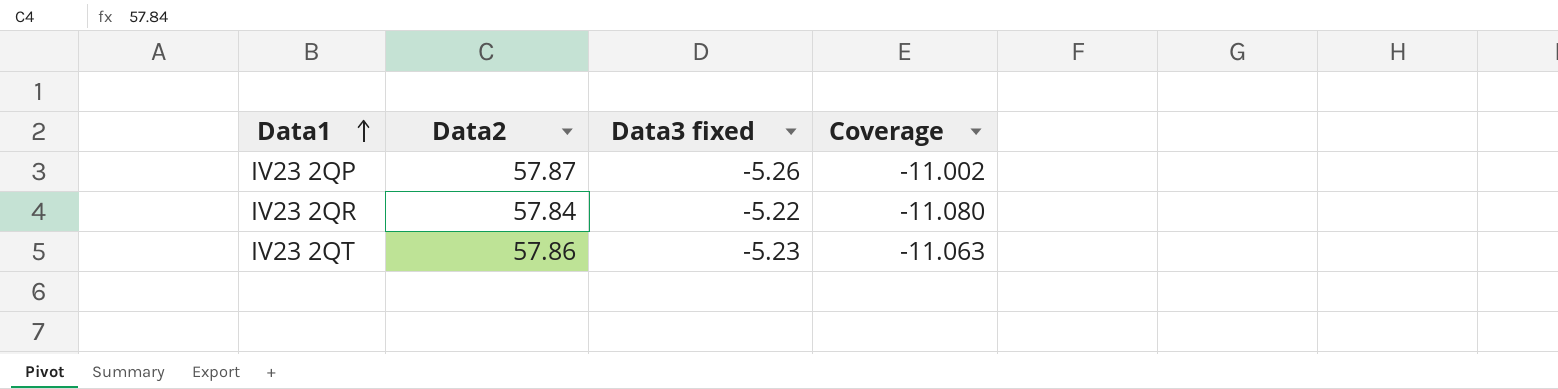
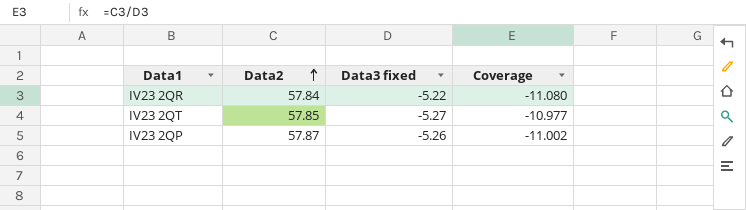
row order: Data1 ascending -> Data2 ascending
IV23 2QT | Data2: 57.86 -> 57.85
IV23 2QT | Data3 fixed: -5.23 -> -5.27
IV23 2QT | Coverage: -11.063 -> -10.977

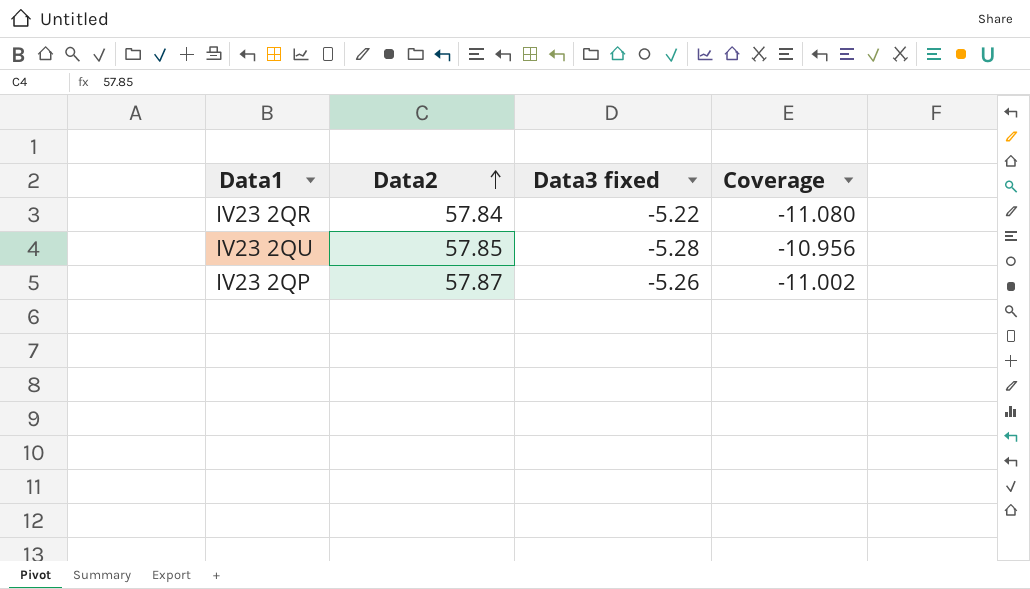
row IV23 2QT: 57.85 | -5.27 | -10.977 -> none
row IV23 2QU: none -> 57.85 | -5.28 | -10.956

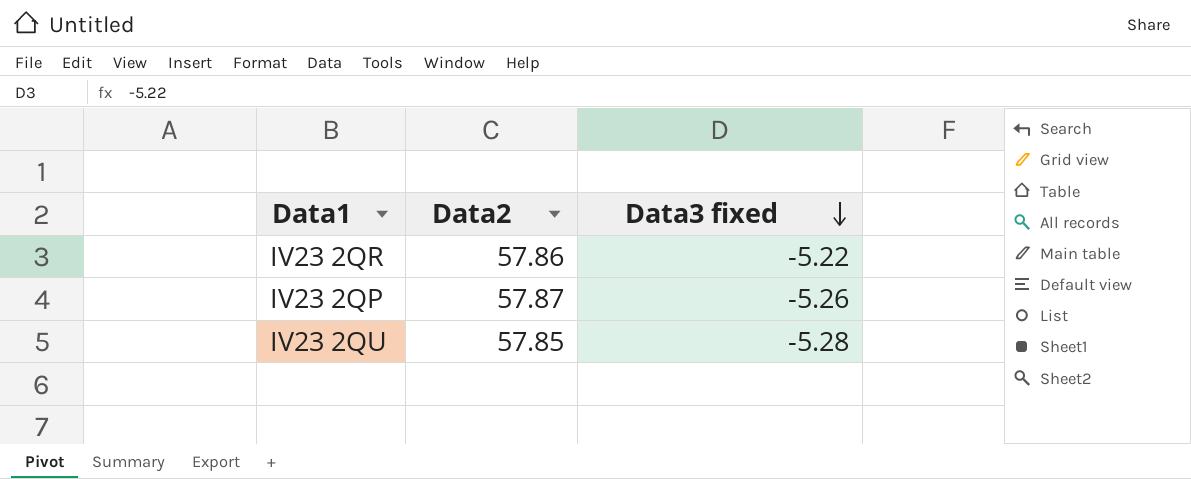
row order: Data2 ascending -> Data3 fixed descending
column Coverage | formula: [Data2] / [Data3 fixed] -> none
IV23 2QR | Data2: 57.84 -> 57.86

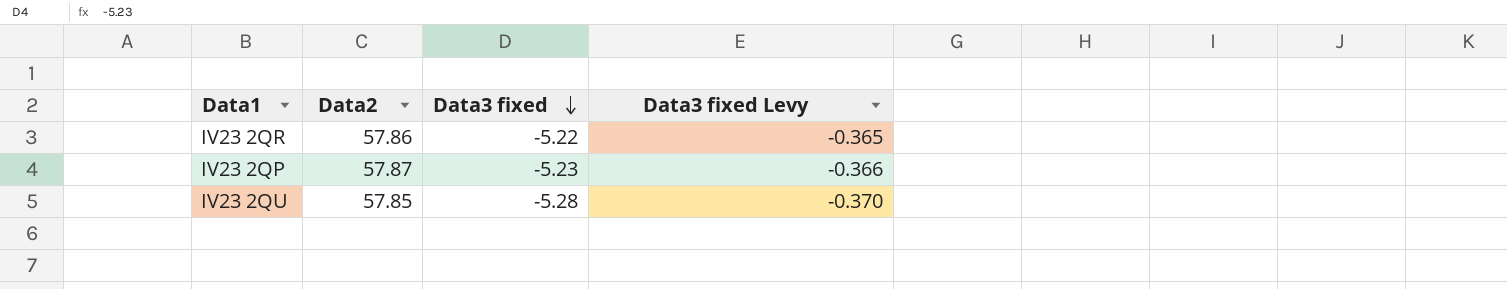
column Data3 fixed Levy | formula: none -> [Data3 fixed] * 0.07
IV23 2QP | Data3 fixed: -5.26 -> -5.23

